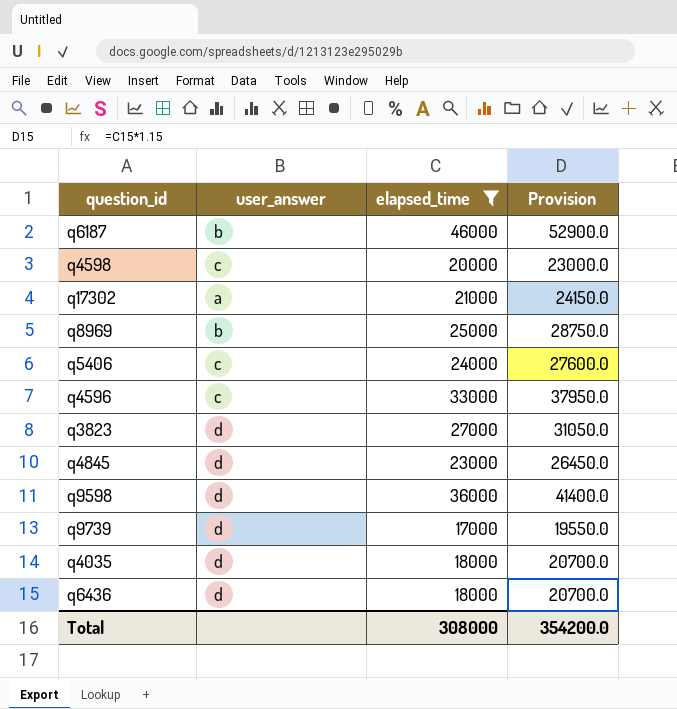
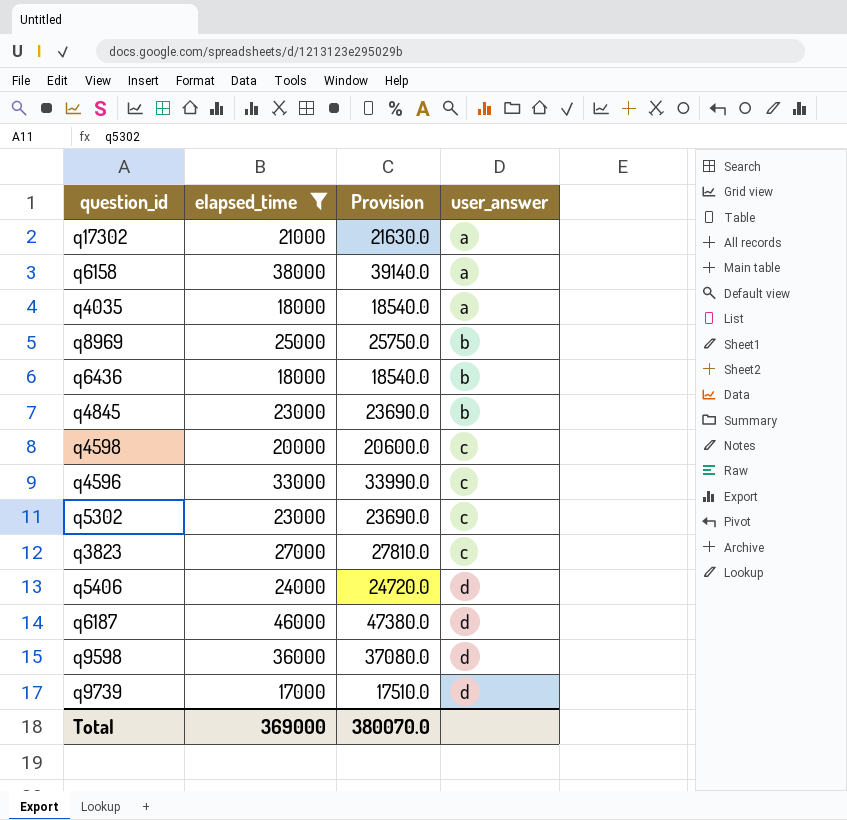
row order: none -> user_answer ascending
column Provision | formula: [elapsed_time] * 1.15 -> [elapsed_time] * 1.03
column user_answer | position: 2 -> 4
row q6158: none -> 38000 | 39140.0 | a
q4035 | user_answer: d -> a
q6436 | user_answer: d -> b
q4845 | user_answer: d -> b
row q5302: none -> 23000 | 23690.0 | c
q3823 | user_answer: d -> c
q5406 | user_answer: c -> d
q6187 | user_answer: b -> d
Total | elapsed_time: 308000 -> 369000
Total | Provision: 354200.0 -> 380070.0

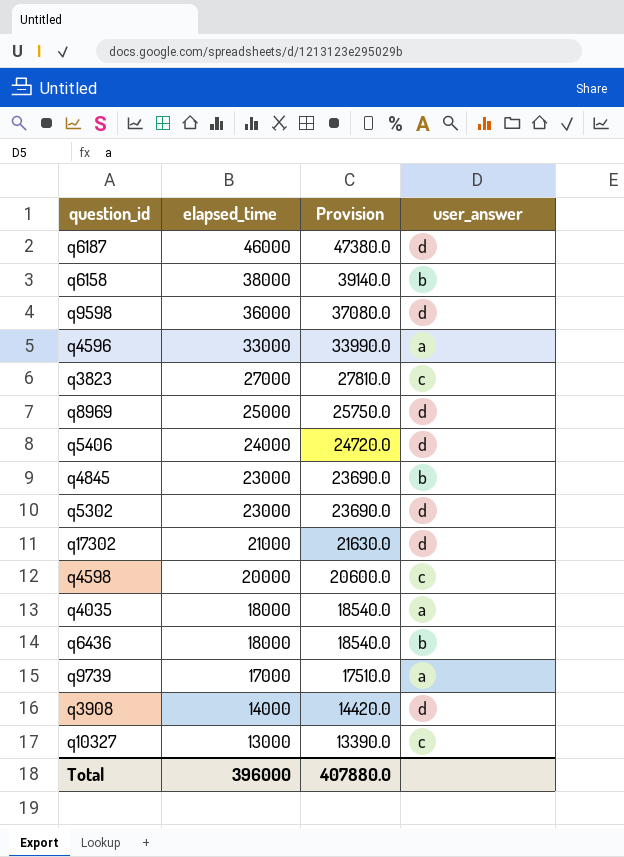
filter: elapsed_time >= 17000 -> none
row order: user_answer ascending -> elapsed_time descending
q6158 | user_answer: a -> b
q4596 | user_answer: c -> a
q8969 | user_answer: b -> d
q5302 | user_answer: c -> d
q17302 | user_answer: a -> d
q9739 | user_answer: d -> a
Total | elapsed_time: 369000 -> 396000
Total | Provision: 380070.0 -> 407880.0

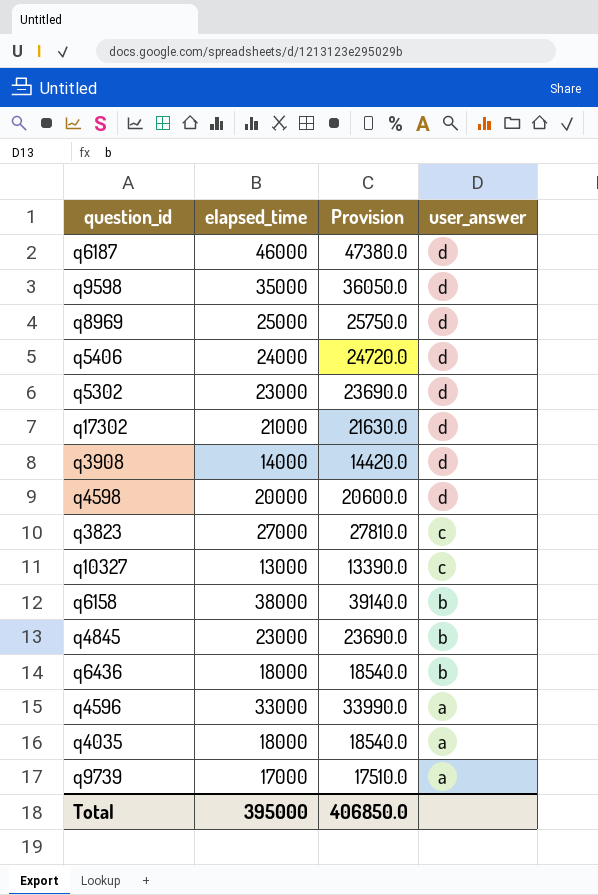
row order: elapsed_time descending -> user_answer descending
q9598 | elapsed_time: 36000 -> 35000
q9598 | Provision: 37080.0 -> 36050.0
q4598 | user_answer: c -> d
Total | elapsed_time: 396000 -> 395000
Total | Provision: 407880.0 -> 406850.0

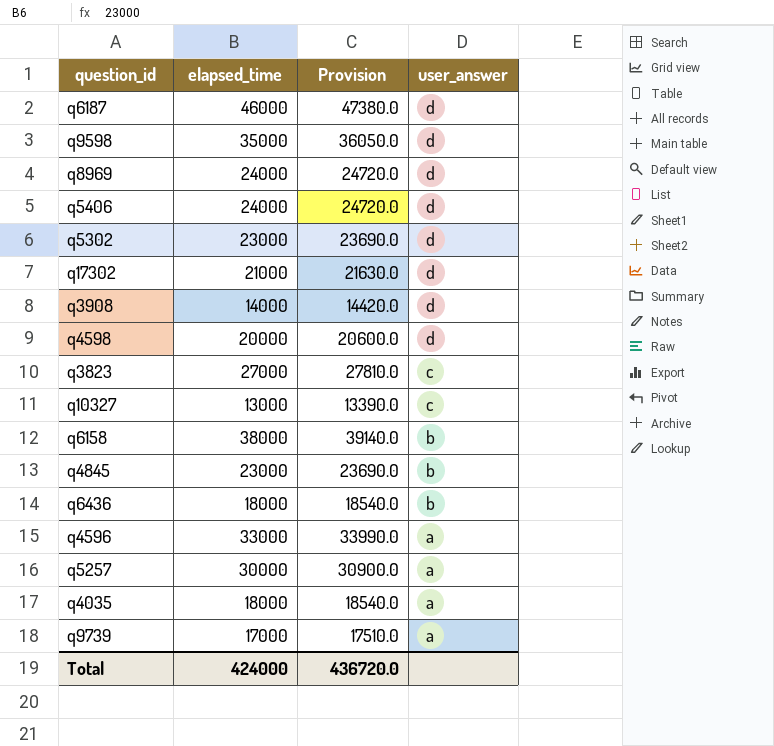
q8969 | elapsed_time: 25000 -> 24000
q8969 | Provision: 25750.0 -> 24720.0
row q5257: none -> 30000 | 30900.0 | a
Total | elapsed_time: 395000 -> 424000
Total | Provision: 406850.0 -> 436720.0

